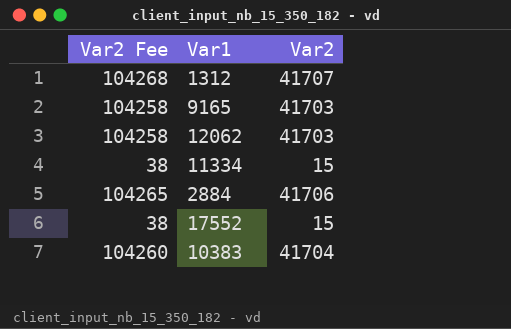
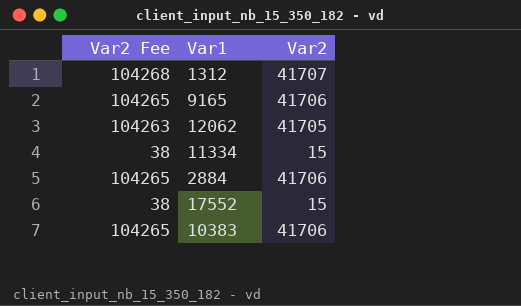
9165 | Var2 Fee: 104258 -> 104265
9165 | Var2: 41703 -> 41706
12062 | Var2 Fee: 104258 -> 104263
12062 | Var2: 41703 -> 41705
10383 | Var2 Fee: 104260 -> 104265
10383 | Var2: 41704 -> 41706

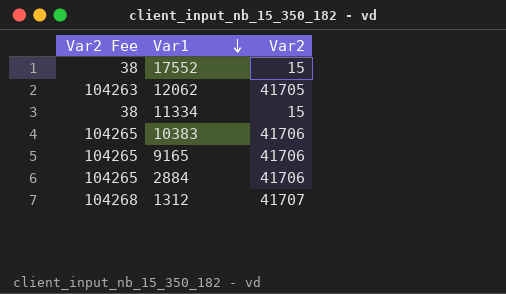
row order: none -> Var1 descending

